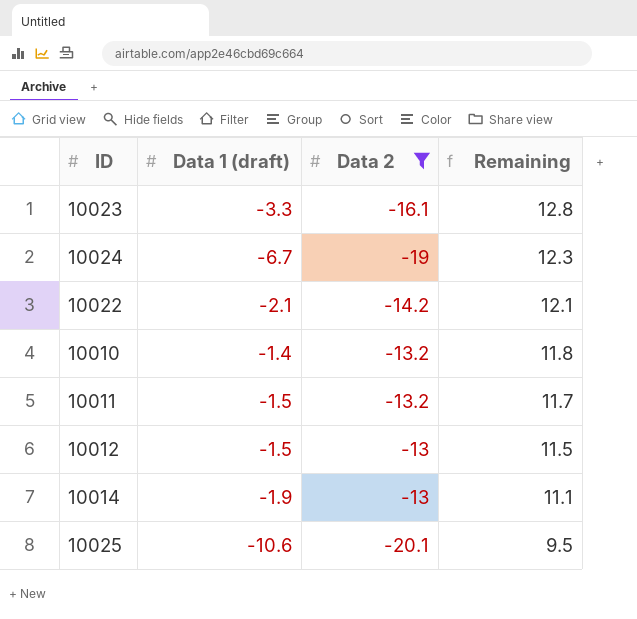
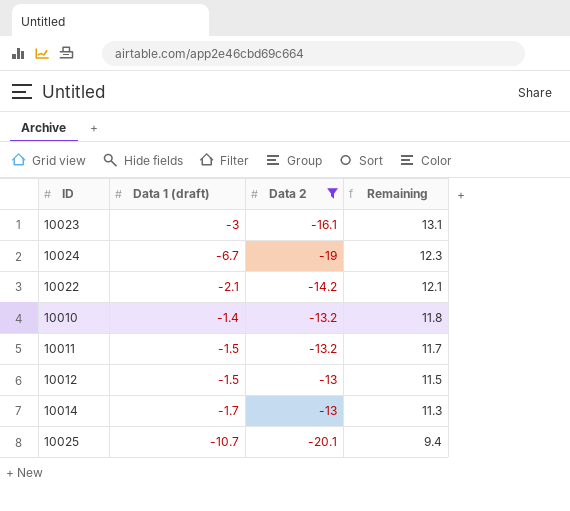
10023 | Data 1 (draft): -3.3 -> -3
10023 | Remaining: 12.8 -> 13.1
10014 | Data 1 (draft): -1.9 -> -1.7
10014 | Remaining: 11.1 -> 11.3
10025 | Data 1 (draft): -10.6 -> -10.7
10025 | Remaining: 9.5 -> 9.4

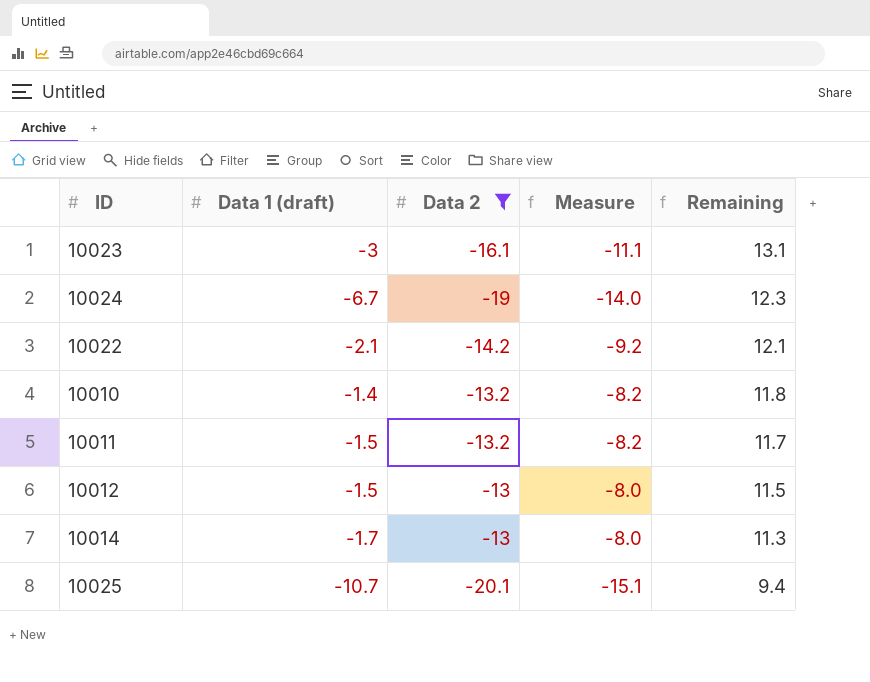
column Measure | formula: none -> [Data 2] + 5

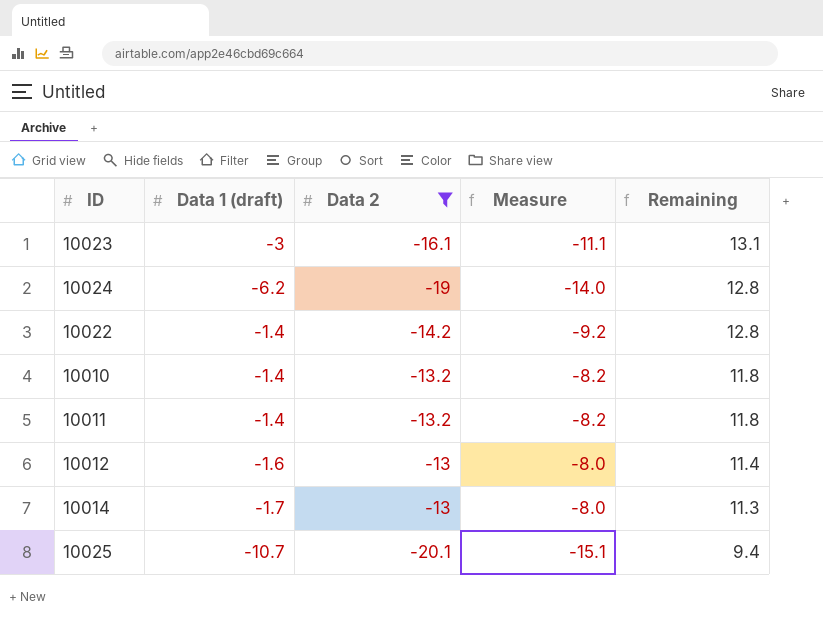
10024 | Data 1 (draft): -6.7 -> -6.2
10024 | Remaining: 12.3 -> 12.8
10022 | Data 1 (draft): -2.1 -> -1.4
10022 | Remaining: 12.1 -> 12.8
10011 | Data 1 (draft): -1.5 -> -1.4
10011 | Remaining: 11.7 -> 11.8
10012 | Data 1 (draft): -1.5 -> -1.6
10012 | Remaining: 11.5 -> 11.4

